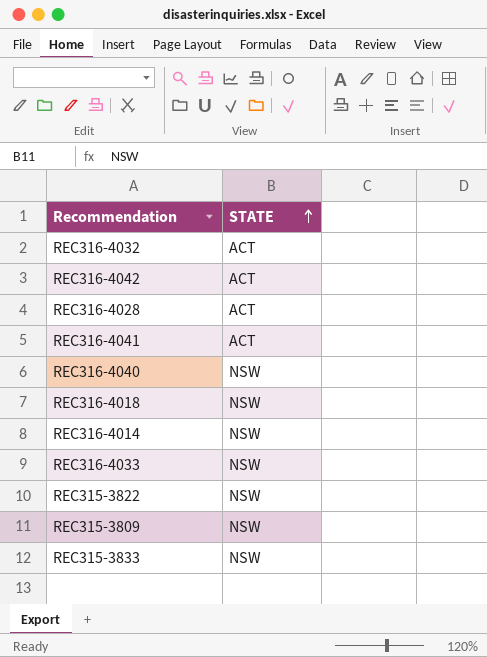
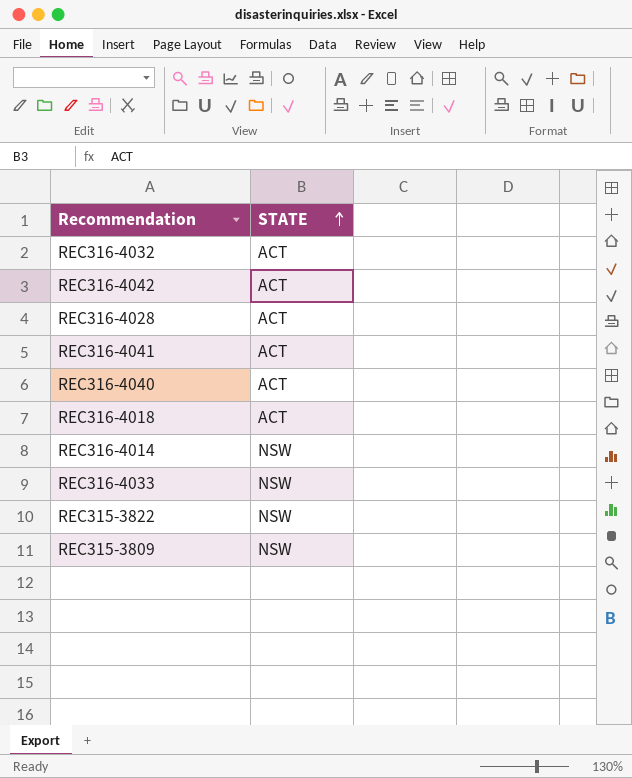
row REC315-3833: NSW -> none
REC316-4040 | STATE: NSW -> ACT
REC316-4018 | STATE: NSW -> ACT

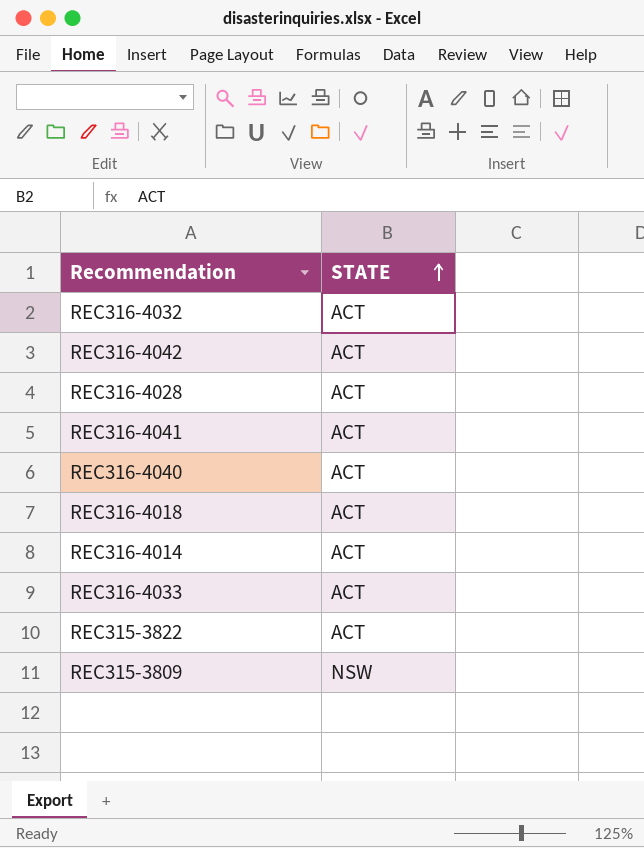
REC316-4014 | STATE: NSW -> ACT
REC316-4033 | STATE: NSW -> ACT
REC315-3822 | STATE: NSW -> ACT

